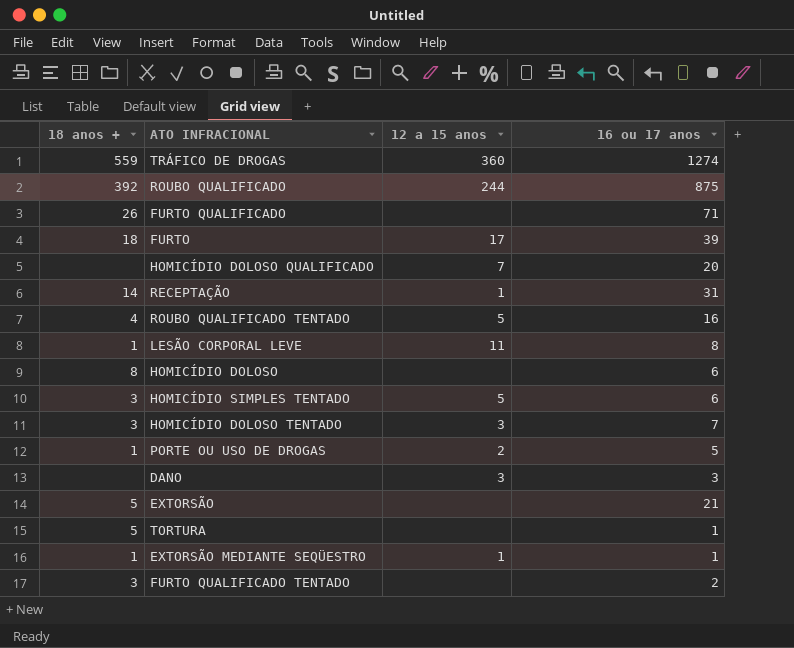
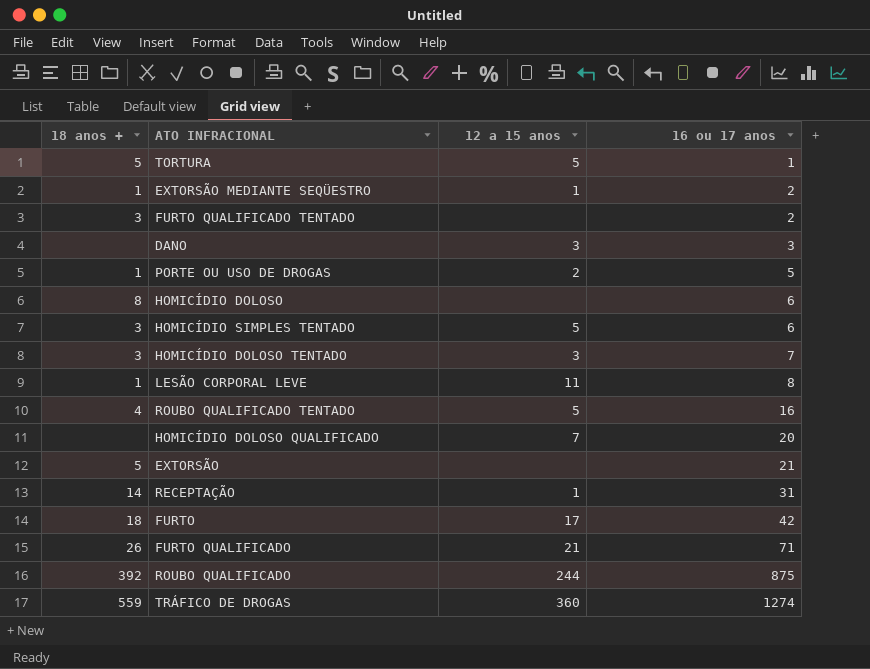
row order: none -> 16 ou 17 anos ascending
TORTURA | 12 a 15 anos: none -> 5
EXTORSÃO MEDIANTE SEQÜESTRO | 16 ou 17 anos: 1 -> 2
FURTO | 16 ou 17 anos: 39 -> 42
FURTO QUALIFICADO | 12 a 15 anos: none -> 21

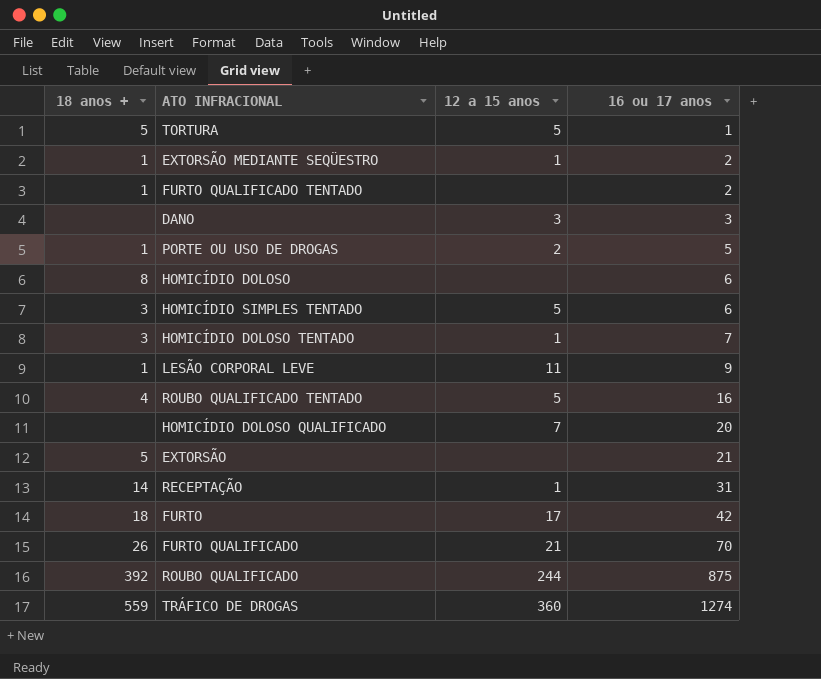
FURTO QUALIFICADO TENTADO | 18 anos +: 3 -> 1
HOMICÍDIO DOLOSO TENTADO | 12 a 15 anos: 3 -> 1
LESÃO CORPORAL LEVE | 16 ou 17 anos: 8 -> 9
FURTO QUALIFICADO | 16 ou 17 anos: 71 -> 70

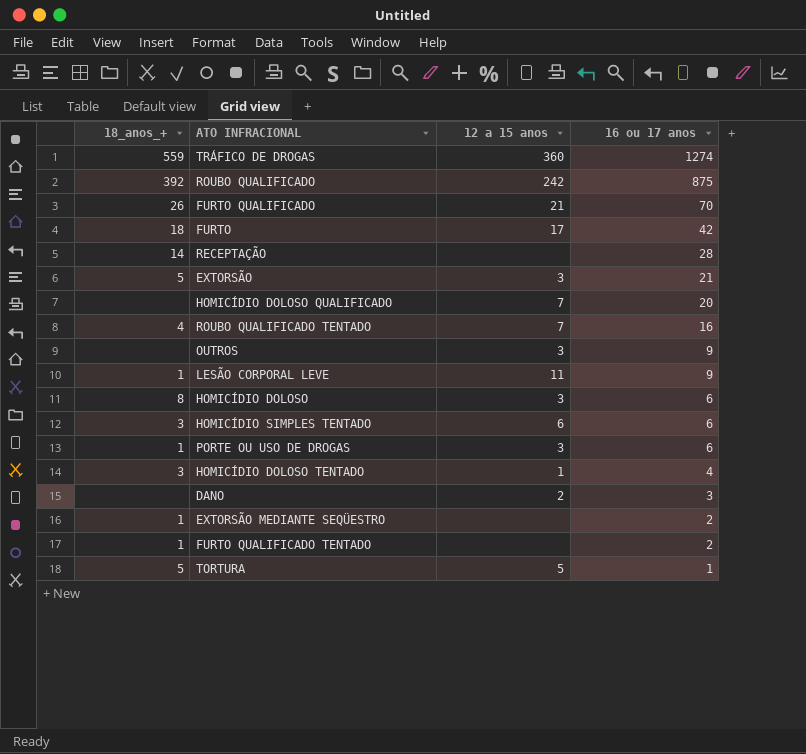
row order: 16 ou 17 anos ascending -> 16 ou 17 anos descending
column name: 18 anos + -> 18_anos_+
ROUBO QUALIFICADO | 12 a 15 anos: 244 -> 242
RECEPTAÇÃO | 12 a 15 anos: 1 -> none
RECEPTAÇÃO | 16 ou 17 anos: 31 -> 28
EXTORSÃO | 12 a 15 anos: none -> 3
ROUBO QUALIFICADO TENTADO | 12 a 15 anos: 5 -> 7
row OUTROS: none -> none | 3 | 9
HOMICÍDIO DOLOSO | 12 a 15 anos: none -> 3
HOMICÍDIO SIMPLES TENTADO | 12 a 15 anos: 5 -> 6
PORTE OU USO DE DROGAS | 12 a 15 anos: 2 -> 3
PORTE OU USO DE DROGAS | 16 ou 17 anos: 5 -> 6
HOMICÍDIO DOLOSO TENTADO | 16 ou 17 anos: 7 -> 4
DANO | 12 a 15 anos: 3 -> 2
EXTORSÃO MEDIANTE SEQÜESTRO | 12 a 15 anos: 1 -> none

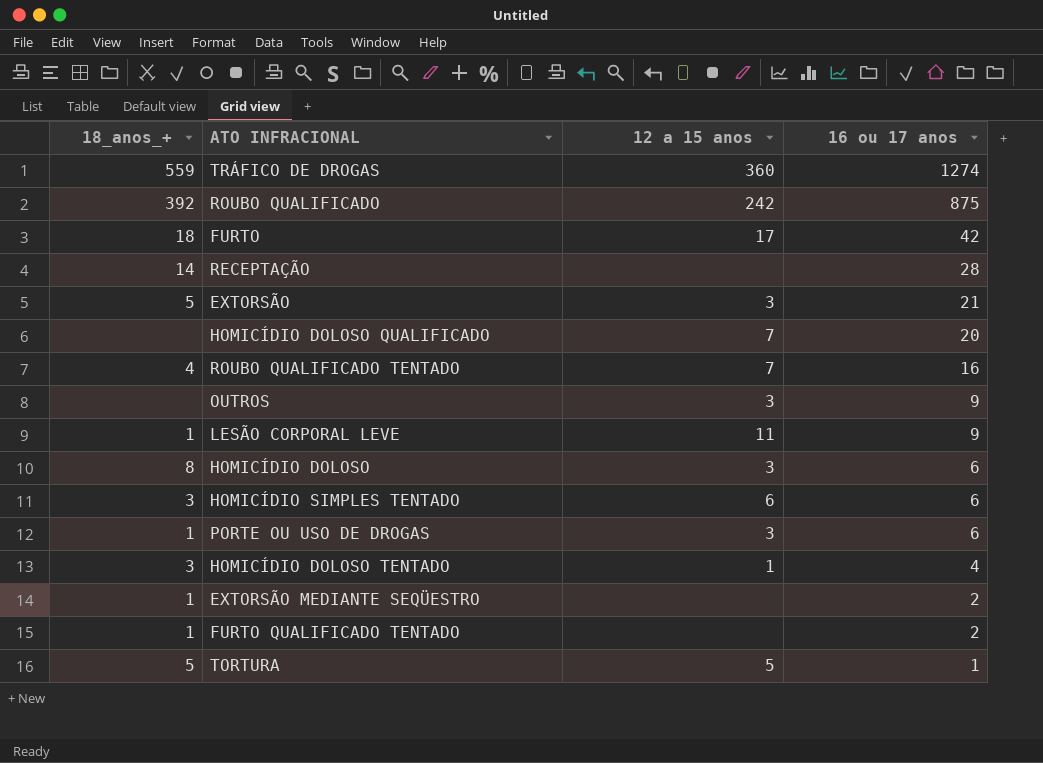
row FURTO QUALIFICADO: 26 | 21 | 70 -> none
row DANO: none | 2 | 3 -> none

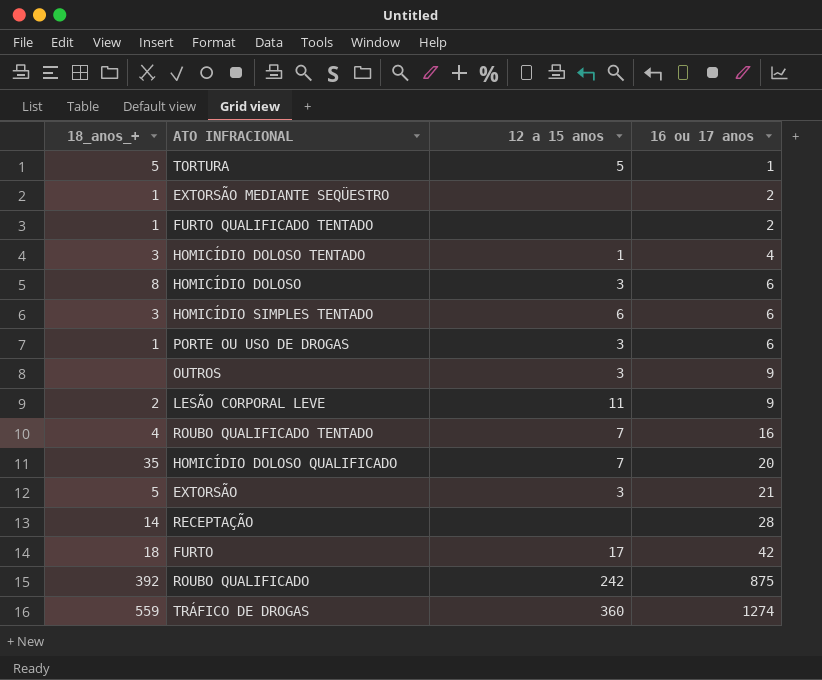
row order: 16 ou 17 anos descending -> 16 ou 17 anos ascending
LESÃO CORPORAL LEVE | 18_anos_+: 1 -> 2
HOMICÍDIO DOLOSO QUALIFICADO | 18_anos_+: none -> 35

